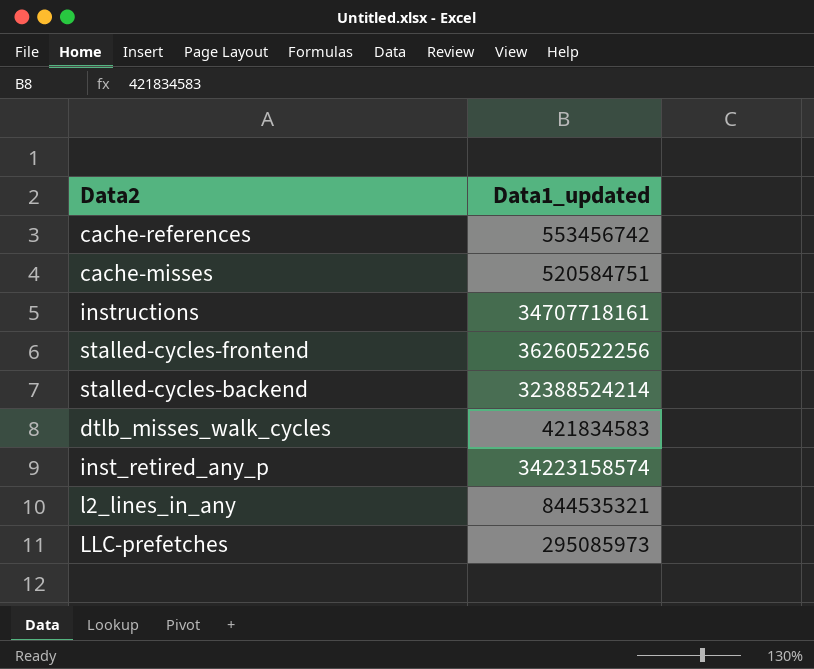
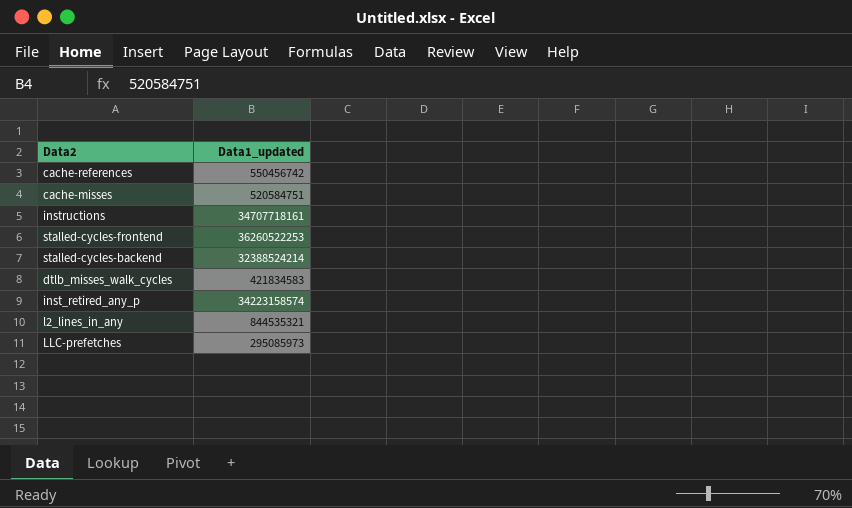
cache-references | Data1_updated: 553456742 -> 550456742
stalled-cycles-frontend | Data1_updated: 36260522256 -> 36260522253

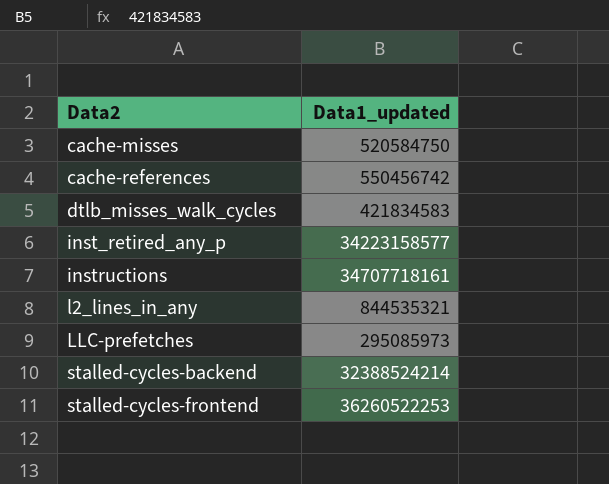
row order: none -> Data2 ascending
cache-misses | Data1_updated: 520584751 -> 520584750
inst_retired_any_p | Data1_updated: 34223158574 -> 34223158577

